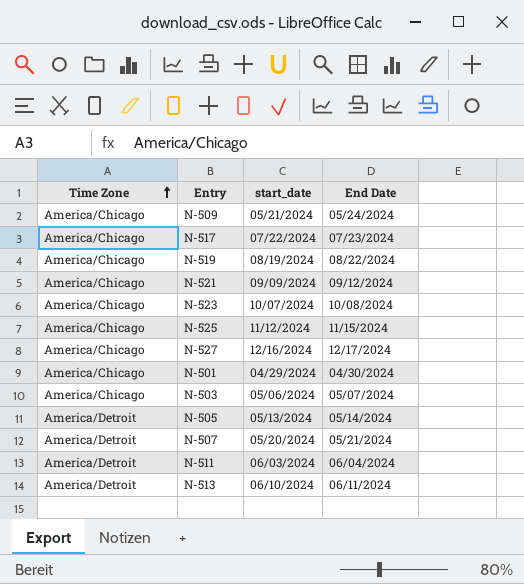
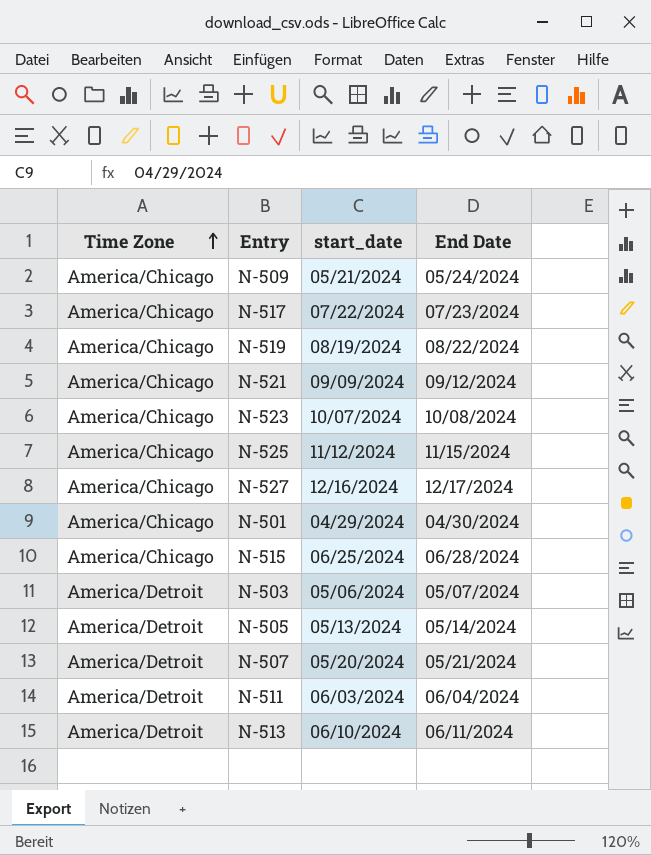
row N-515: none -> America/Chicago | 06/25/2024 | 06/28/2024
N-503 | Time Zone: America/Chicago -> America/Detroit

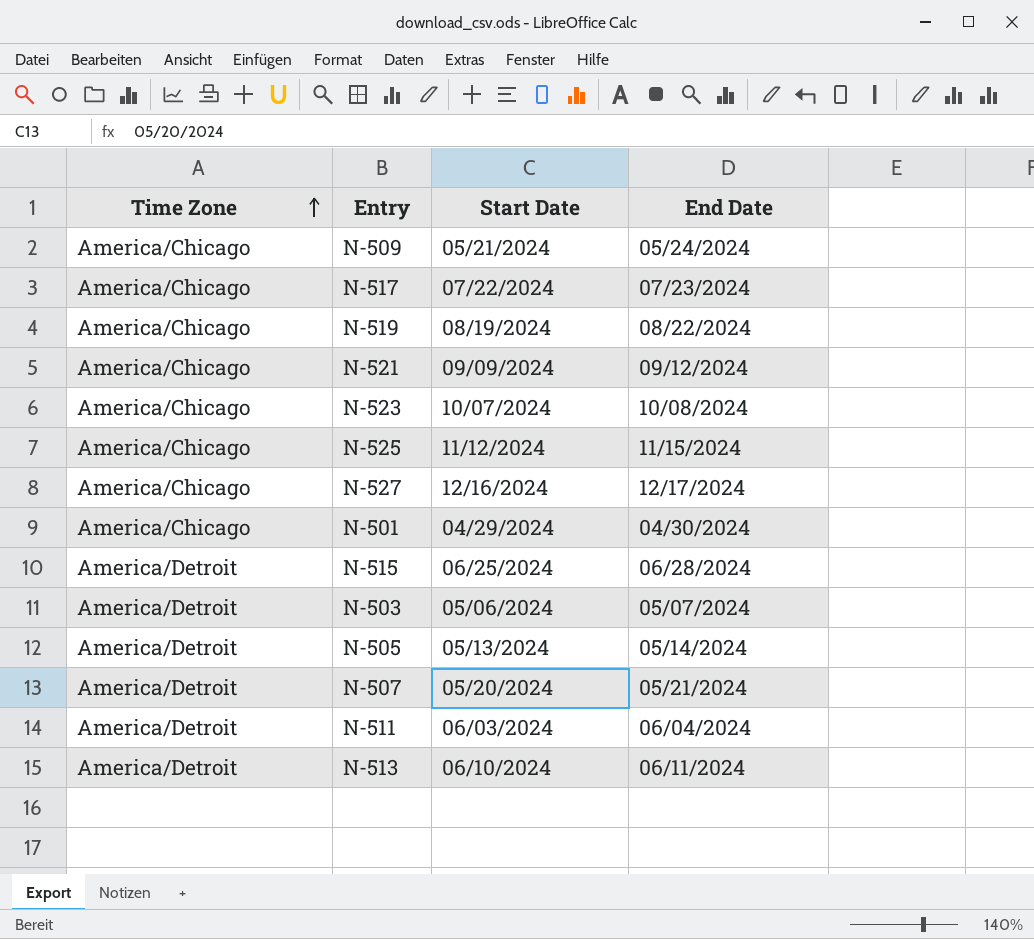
column name: start_date -> Start Date
N-515 | Time Zone: America/Chicago -> America/Detroit

